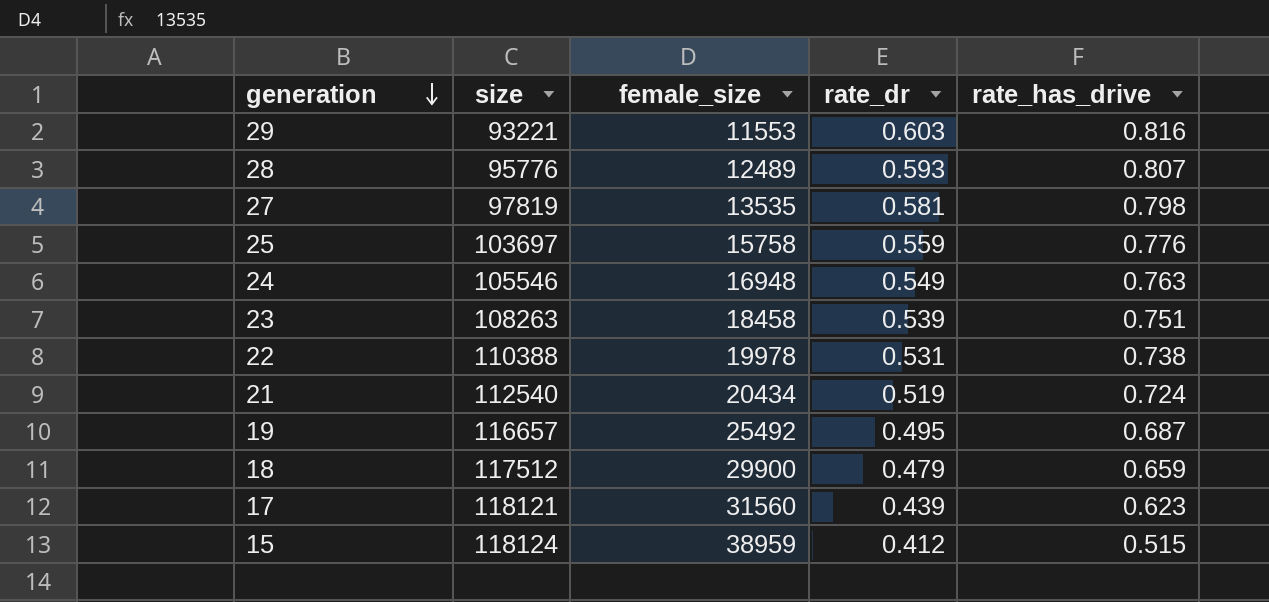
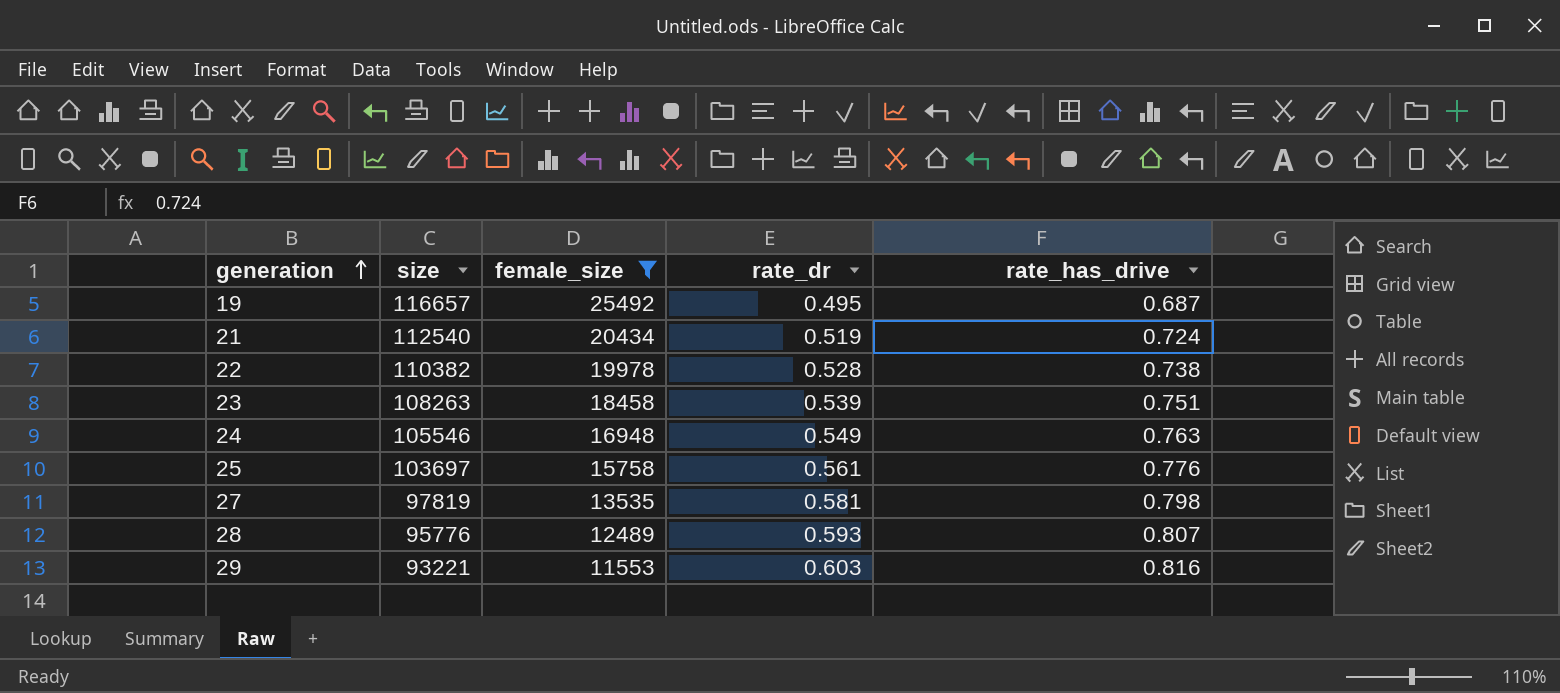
filter: none -> female_size <= 25492
row order: generation descending -> generation ascending
22 | size: 110388 -> 110382
22 | rate_dr: 0.531 -> 0.528
25 | rate_dr: 0.559 -> 0.561

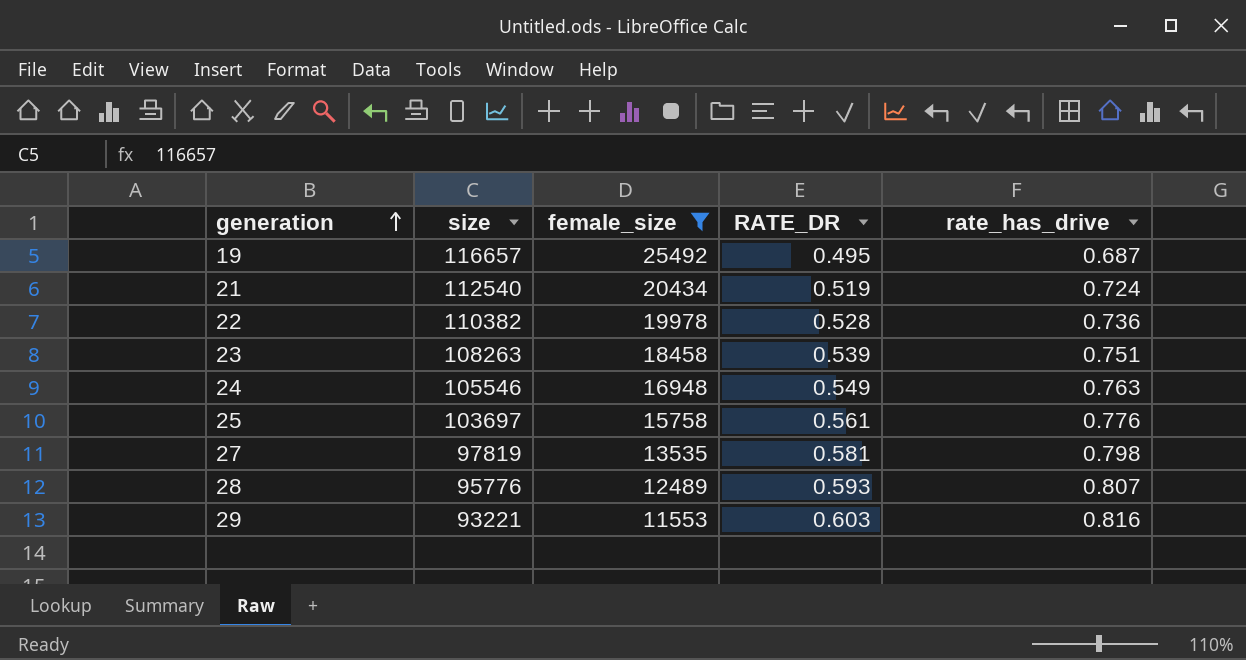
column name: rate_dr -> RATE_DR
22 | rate_has_drive: 0.738 -> 0.736

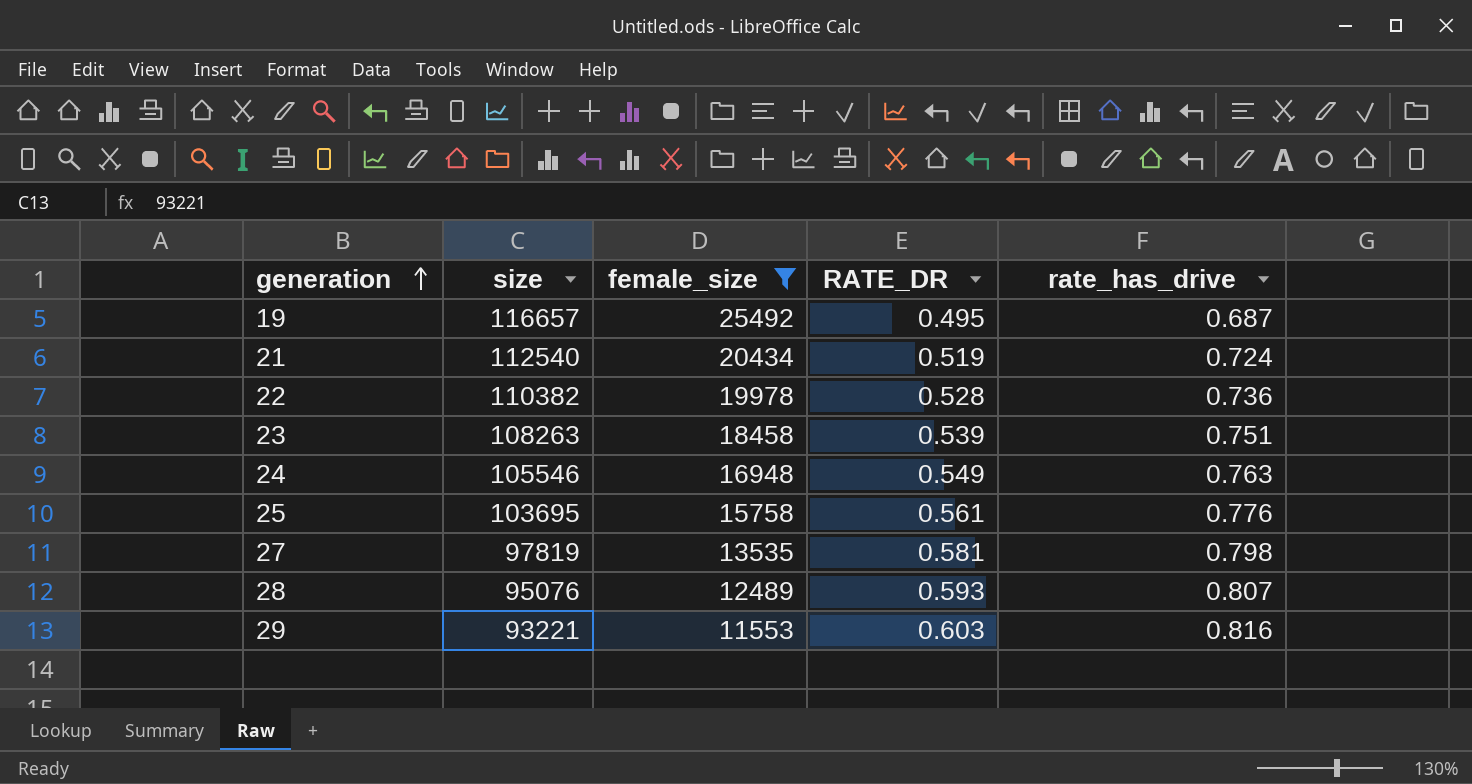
25 | size: 103697 -> 103695
28 | size: 95776 -> 95076

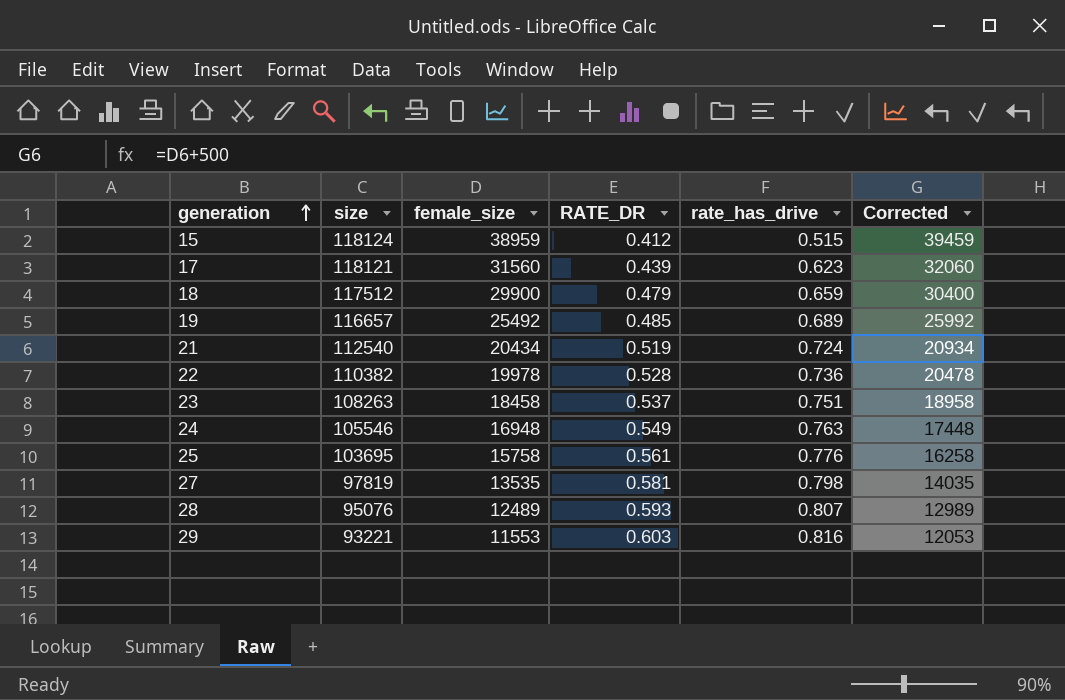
filter: female_size <= 25492 -> none
column Corrected | formula: none -> [female_size] + 500
19 | RATE_DR: 0.495 -> 0.485
19 | rate_has_drive: 0.687 -> 0.689
23 | RATE_DR: 0.539 -> 0.537

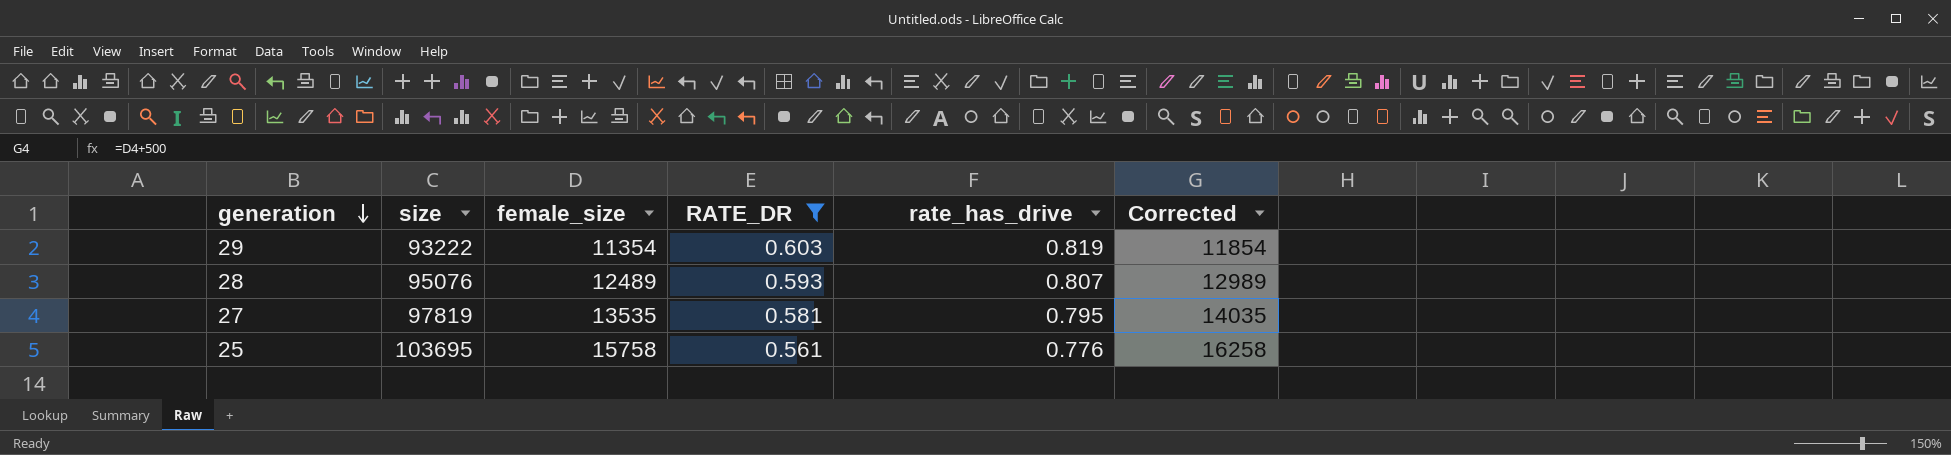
filter: none -> RATE_DR >= 0.561
row order: generation ascending -> generation descending
29 | size: 93221 -> 93222
29 | female_size: 11553 -> 11354
29 | rate_has_drive: 0.816 -> 0.819
29 | Corrected: 12053 -> 11854
27 | rate_has_drive: 0.798 -> 0.795

